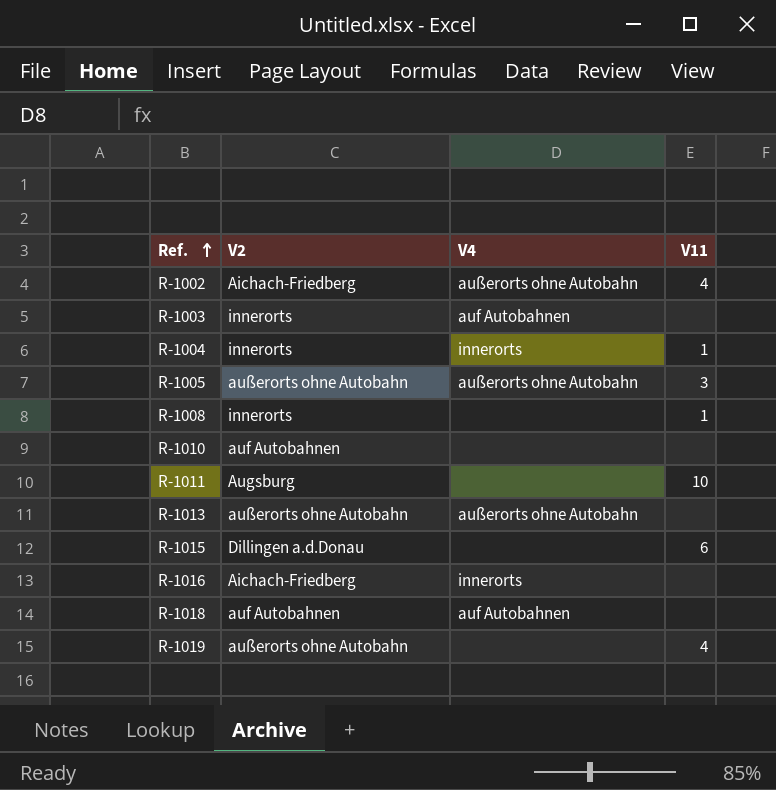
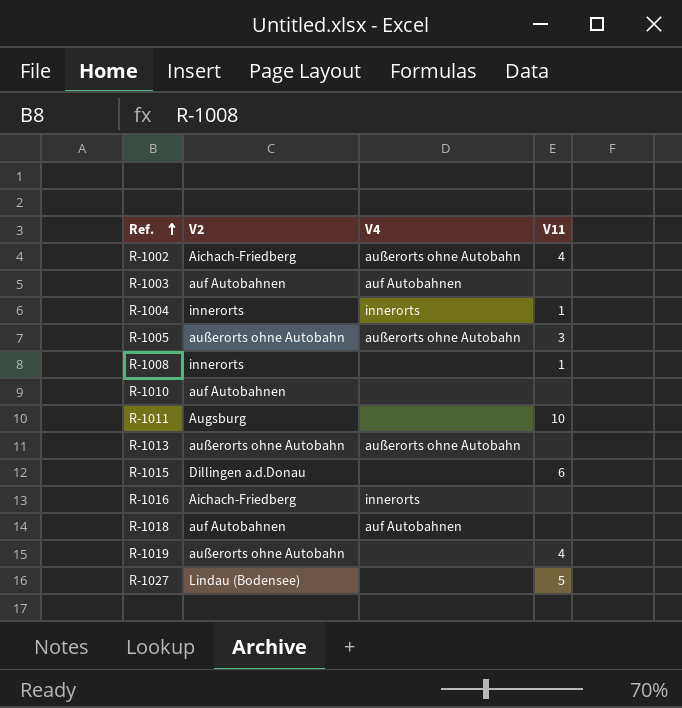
R-1003 | V2: innerorts -> auf Autobahnen
row R-1027: none -> Lindau (Bodensee) | none | 5

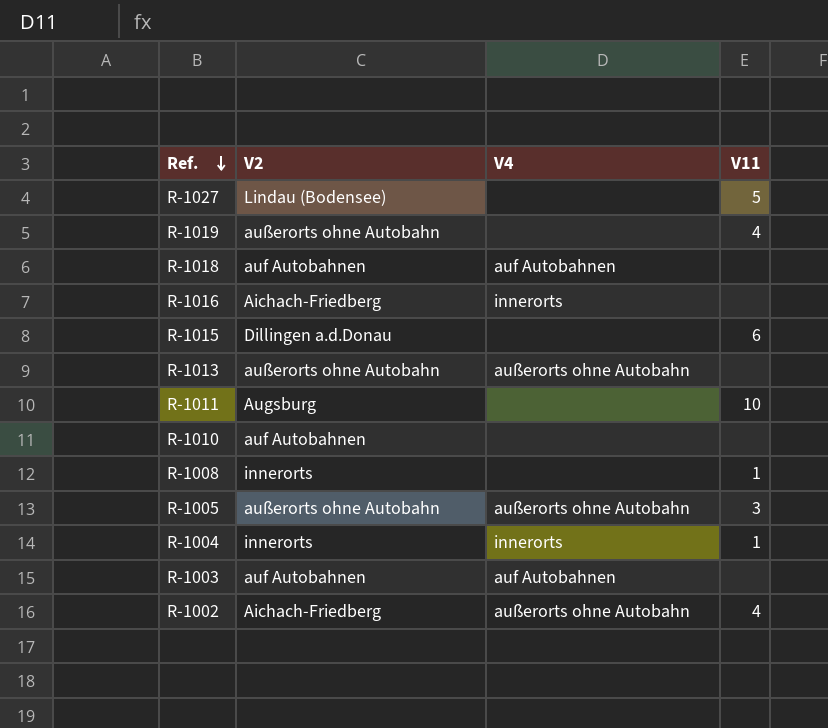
row order: Ref. ascending -> Ref. descending

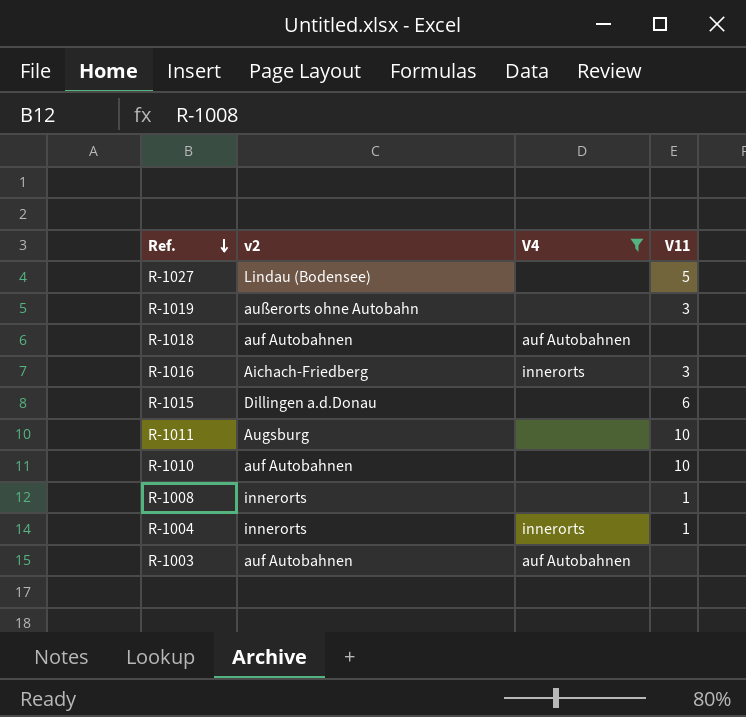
filter: none -> V4 != außerorts ohne Autobahn
column name: V2 -> v2
R-1019 | V11: 4 -> 3
R-1016 | V11: none -> 3
R-1010 | V11: none -> 10

